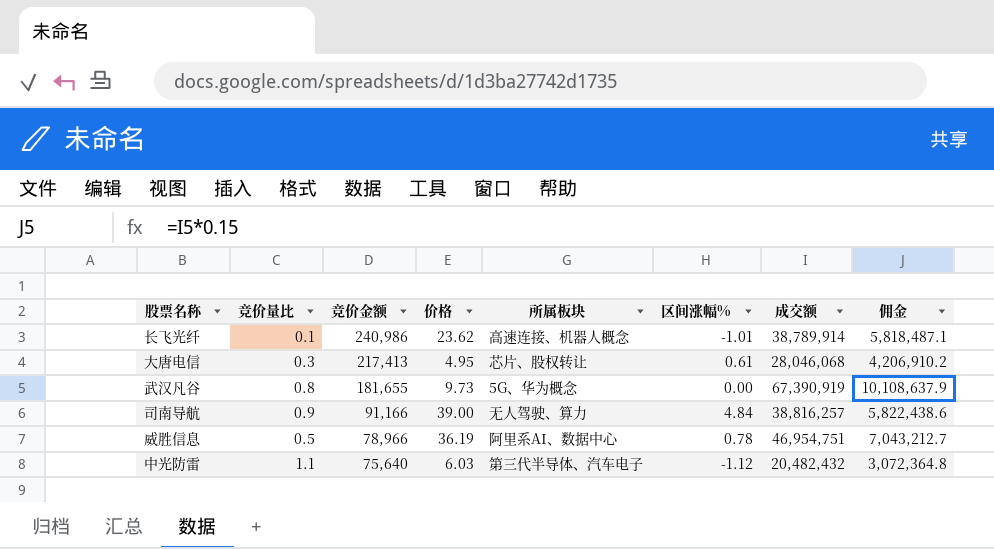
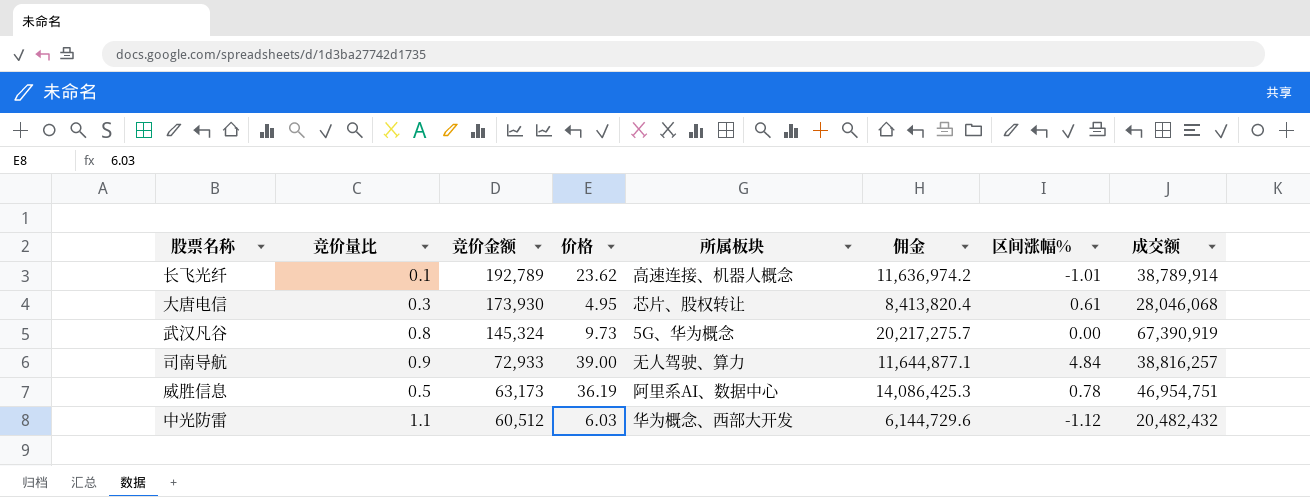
column 佣金 | formula: [成交额] * 0.15 -> [成交额] * 0.3
column 佣金 | position: 8 -> 6
长飞光纤 | 竞价金额: 240,986 -> 192,789
大唐电信 | 竞价金额: 217,413 -> 173,930
武汉凡谷 | 竞价金额: 181,655 -> 145,324
司南导航 | 竞价金额: 91,166 -> 72,933
威胜信息 | 竞价金额: 78,966 -> 63,173
中光防雷 | 竞价金额: 75,640 -> 60,512
中光防雷 | 所属板块: 第三代半导体、汽车电子 -> 华为概念、西部大开发

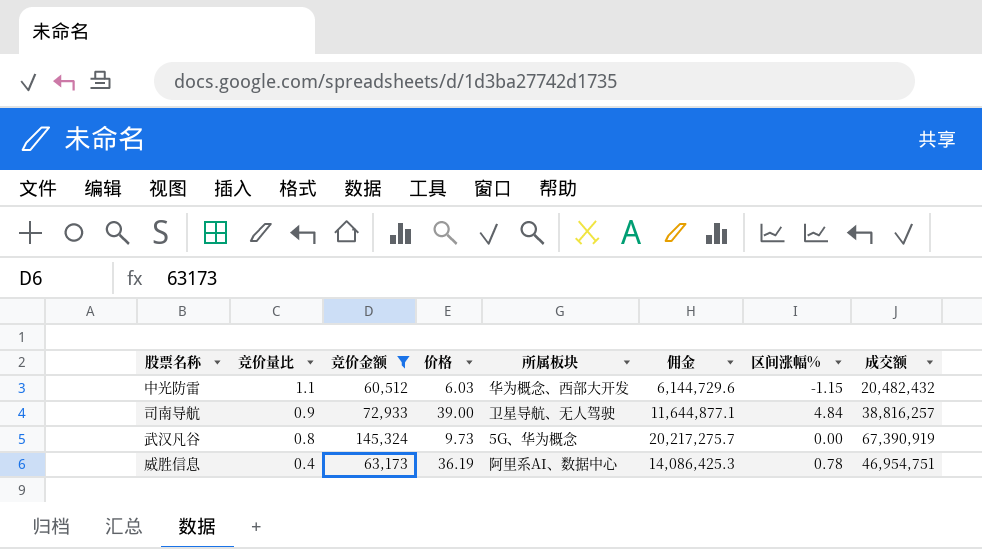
filter: none -> 竞价金额 <= 145,324
row order: 竞价金额 descending -> 竞价量比 descending
中光防雷 | 区间涨幅%: -1.12 -> -1.15
司南导航 | 所属板块: 无人驾驶、算力 -> 卫星导航、无人驾驶
威胜信息 | 竞价量比: 0.5 -> 0.4

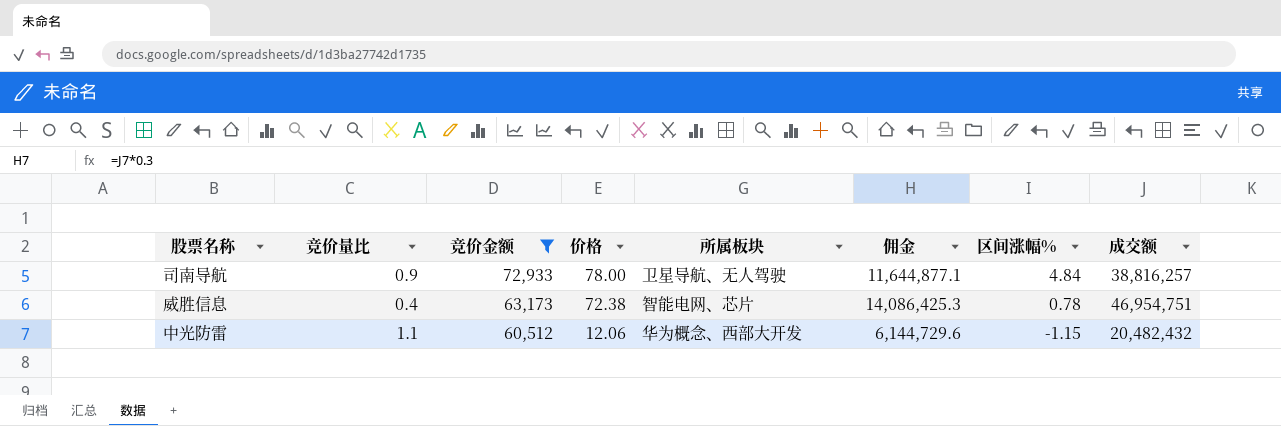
row order: 竞价量比 descending -> 竞价金额 descending
row 武汉凡谷: 0.8 | 145,324 | 9.73 | 5G、华为概念 | 20,217,275.7 | 0.00 | 67,390,919 -> none
司南导航 | 价格: 39.00 -> 78.00
威胜信息 | 价格: 36.19 -> 72.38
威胜信息 | 所属板块: 阿里系AI、数据中心 -> 智能电网、芯片
中光防雷 | 价格: 6.03 -> 12.06

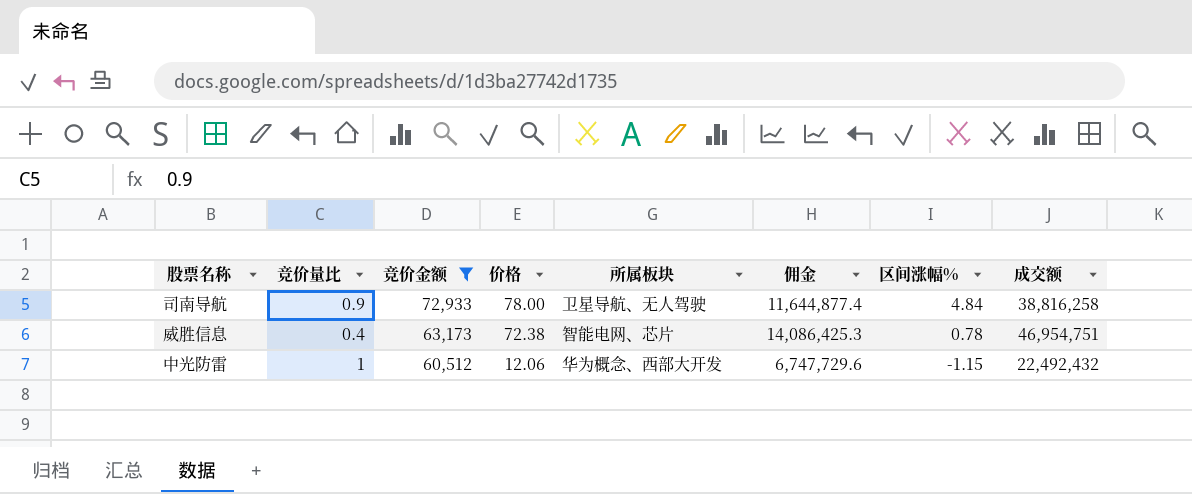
司南导航 | 佣金: 11,644,877.1 -> 11,644,877.4
司南导航 | 成交额: 38,816,257 -> 38,816,258
中光防雷 | 竞价量比: 1.1 -> 1
中光防雷 | 佣金: 6,144,729.6 -> 6,747,729.6
中光防雷 | 成交额: 20,482,432 -> 22,492,432

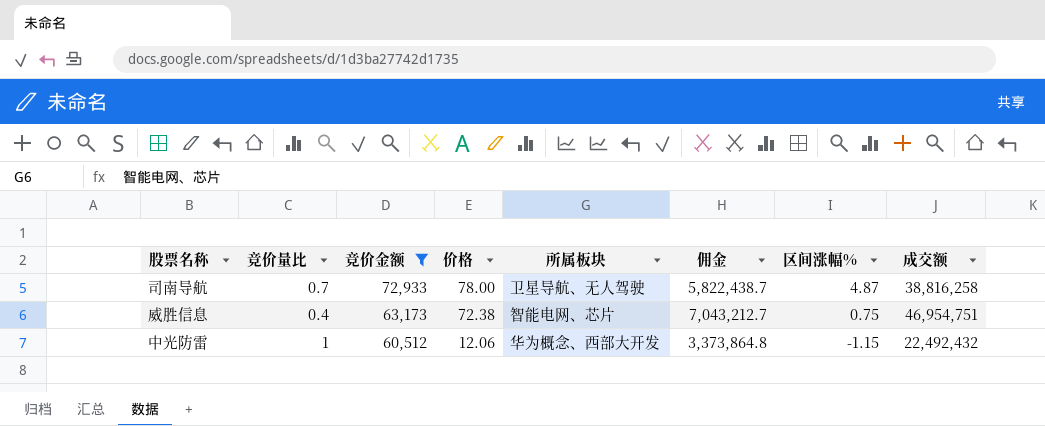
column 佣金 | formula: [成交额] * 0.3 -> [成交额] * 0.15
司南导航 | 竞价量比: 0.9 -> 0.7
司南导航 | 区间涨幅%: 4.84 -> 4.87
威胜信息 | 区间涨幅%: 0.78 -> 0.75

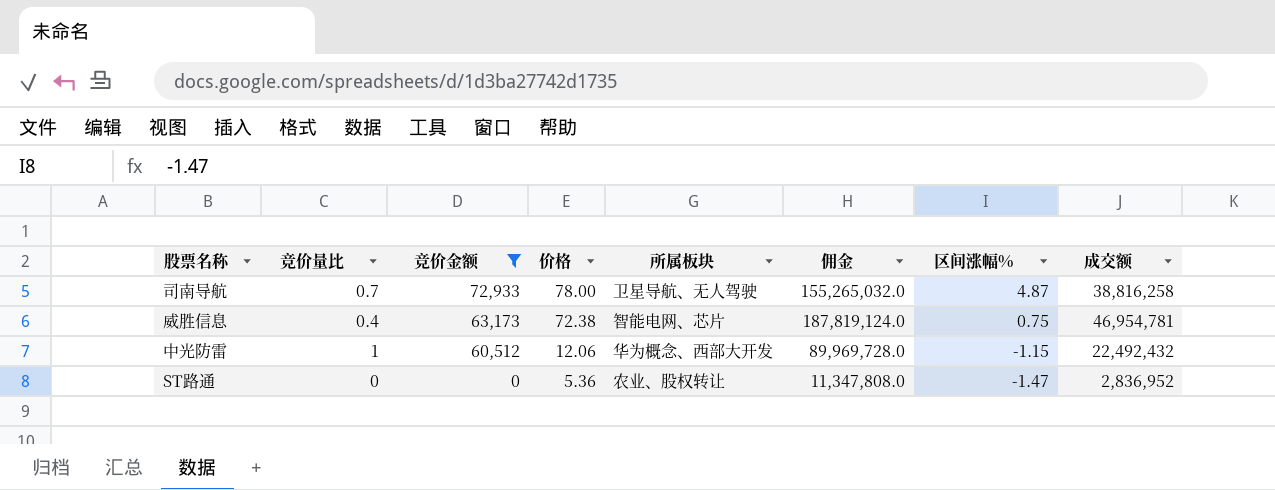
column 佣金 | formula: [成交额] * 0.15 -> [成交额] * 4
威胜信息 | 成交额: 46,954,751 -> 46,954,781
row ST路通: none -> 0 | 0 | 5.36 | 农业、股权转让 | 11,347,808.0 | -1.47 | 2,836,952

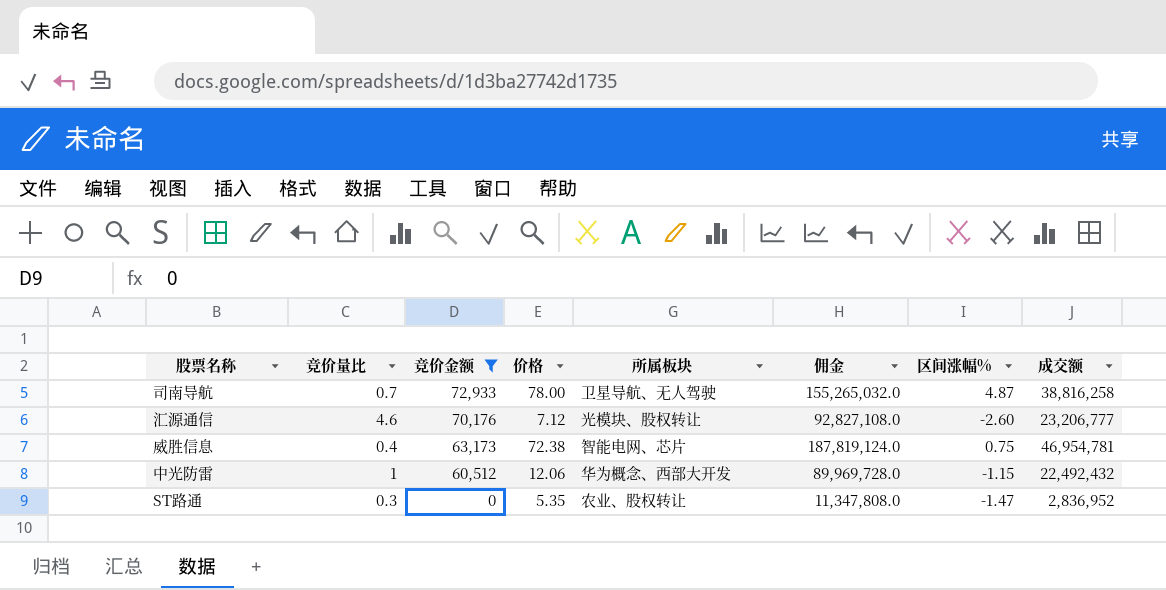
row 汇源通信: none -> 4.6 | 70,176 | 7.12 | 光模块、股权转让 | 92,827,108.0 | -2.60 | 23,206,777
ST路通 | 竞价量比: 0 -> 0.3
ST路通 | 价格: 5.36 -> 5.35

